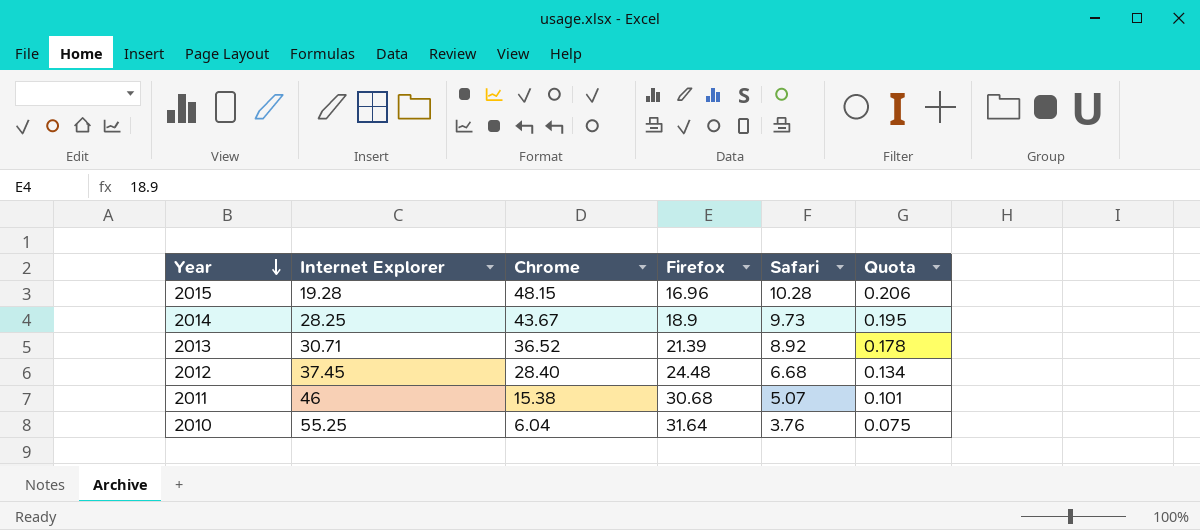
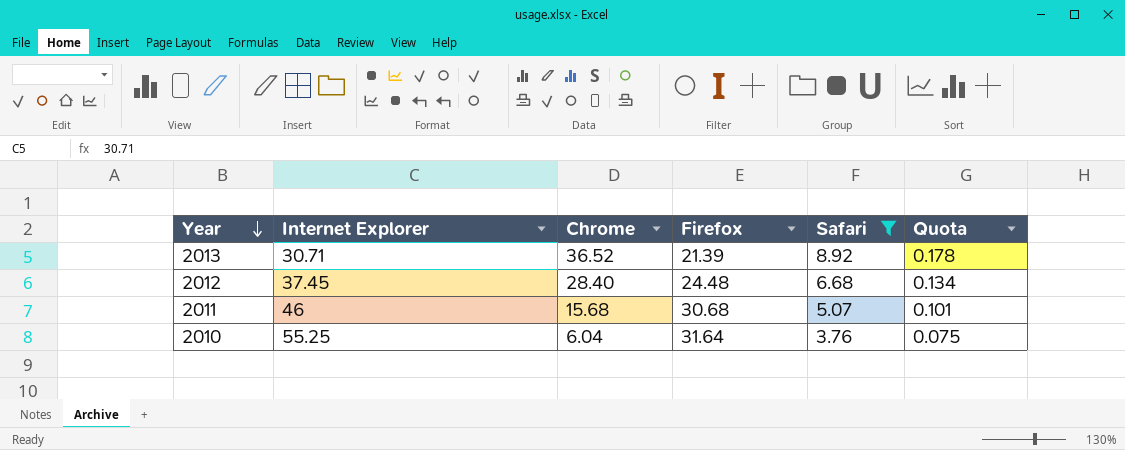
filter: none -> Safari <= 8.92
2011 | Chrome: 15.38 -> 15.68

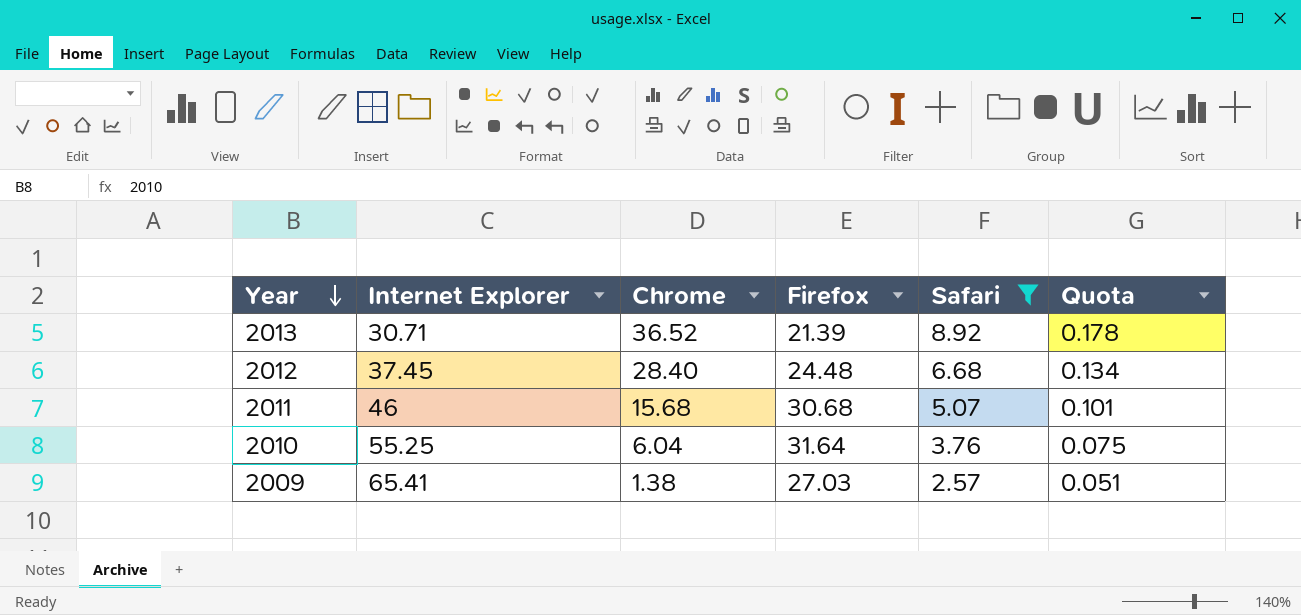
row 2009: none -> 65.41 | 1.38 | 27.03 | 2.57 | 0.051

